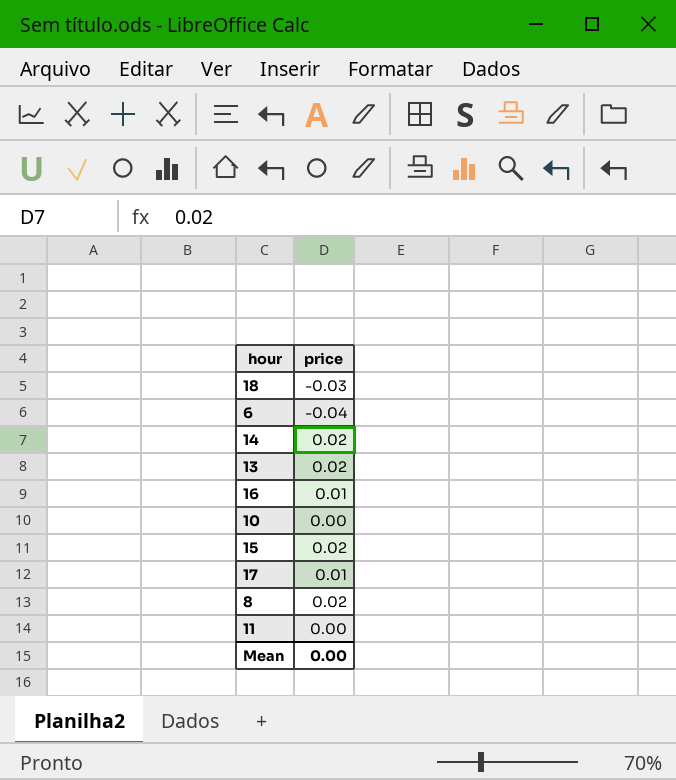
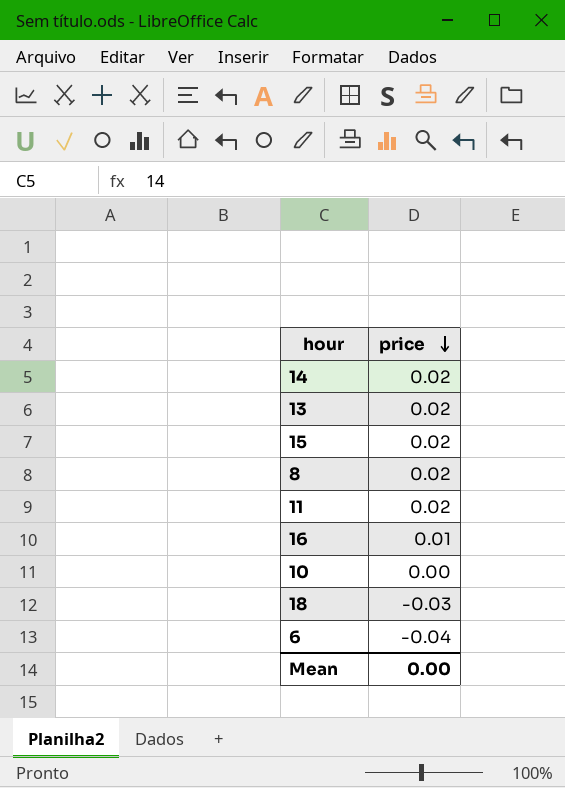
row order: none -> price descending
row 17: 0.01 -> none
11 | price: 0.00 -> 0.02

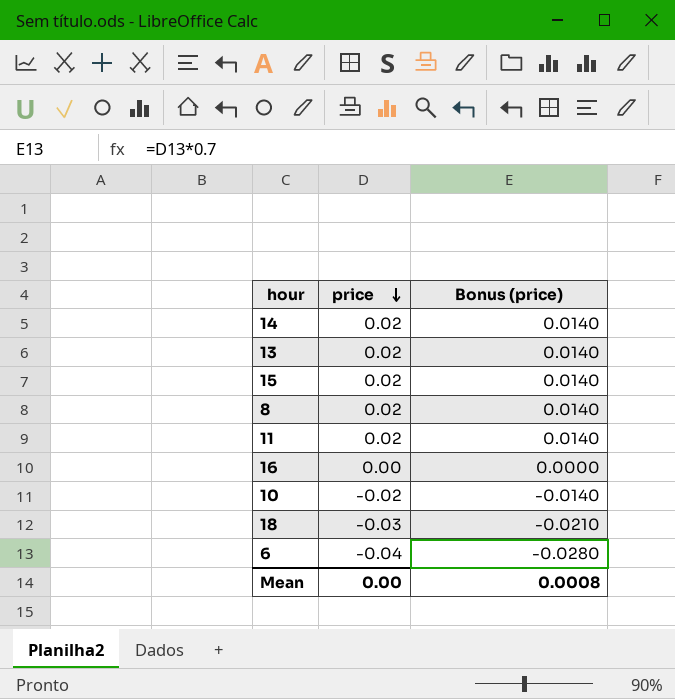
column Bonus (price) | formula: none -> [price] * 0.7
16 | price: 0.01 -> 0.00
10 | price: 0.00 -> -0.02

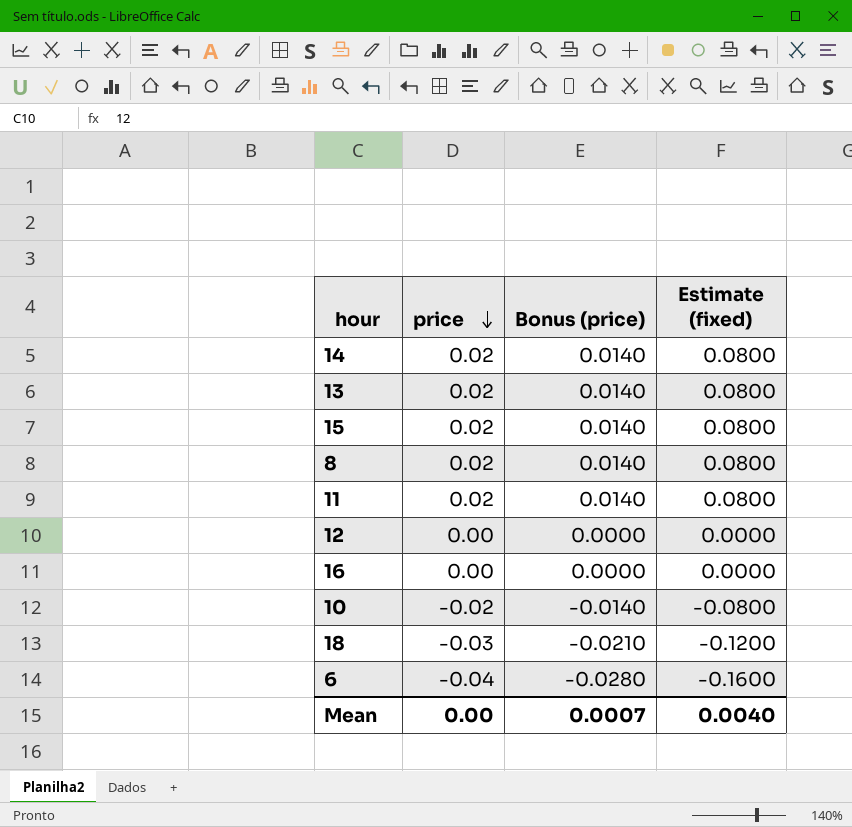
column Estimate (fixed) | formula: none -> [price] * 4
row 12: none -> 0.00 | 0.0000 | 0.0000
Mean | Bonus (price): 0.0008 -> 0.0007

